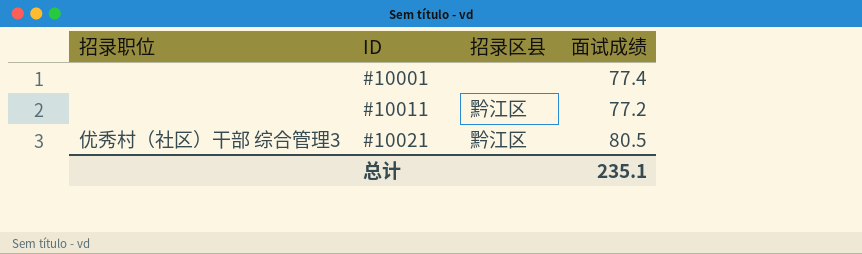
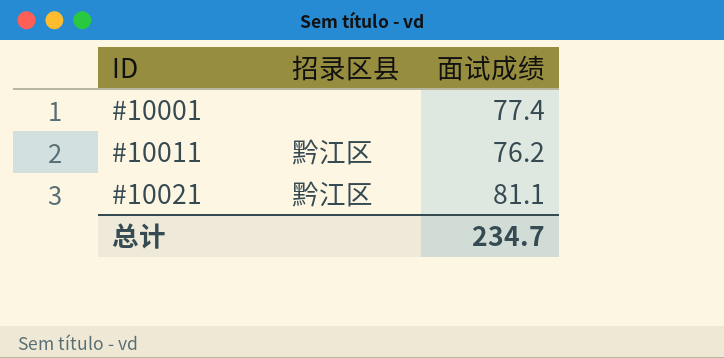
column 招录职位 | position: 1 -> none
#10011 | 面试成绩: 77.2 -> 76.2
#10021 | 面试成绩: 80.5 -> 81.1
总计 | 面试成绩: 235.1 -> 234.7

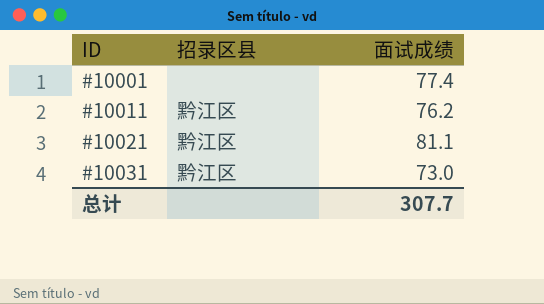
row #10031: none -> 黔江区 | 73.0
总计 | 面试成绩: 234.7 -> 307.7

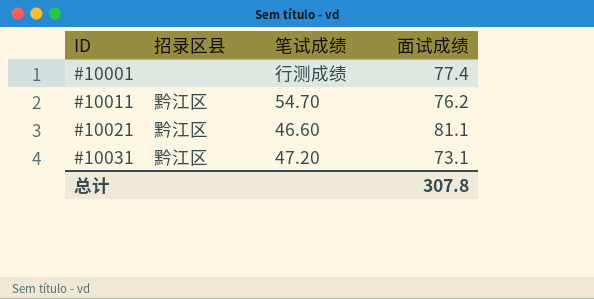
column 笔试成绩 | position: none -> 3
#10031 | 面试成绩: 73.0 -> 73.1
总计 | 面试成绩: 307.7 -> 307.8

